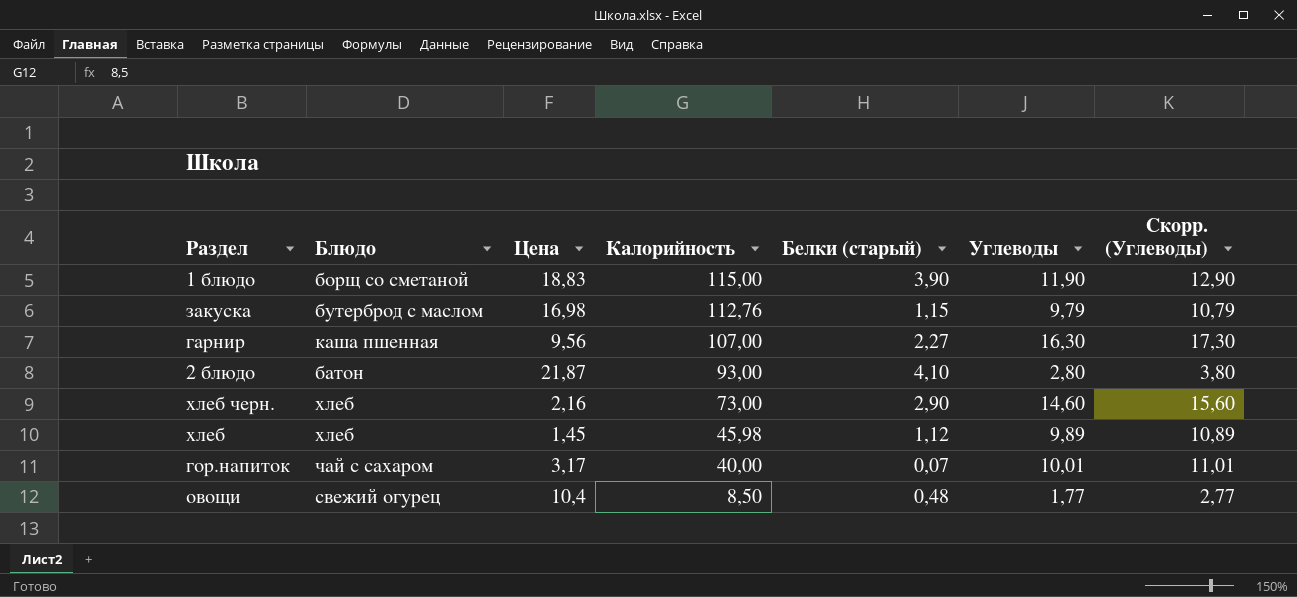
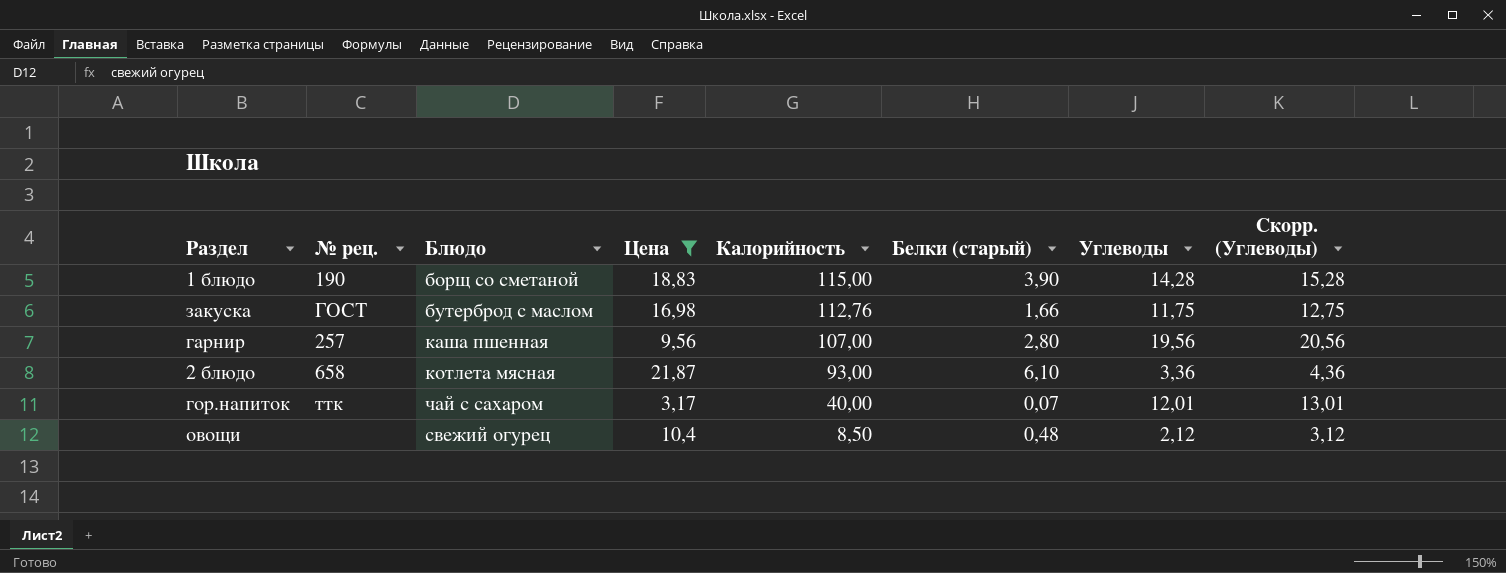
filter: none -> Цена >= 3,17
column № рец. | position: none -> 2
1 блюдо | Углеводы: 11,90 -> 14,28
1 блюдо | Скорр. (Углеводы): 12,90 -> 15,28
закуска | Белки (старый): 1,15 -> 1,66
закуска | Углеводы: 9,79 -> 11,75
закуска | Скорр. (Углеводы): 10,79 -> 12,75
гарнир | Белки (старый): 2,27 -> 2,80
гарнир | Углеводы: 16,30 -> 19,56
гарнир | Скорр. (Углеводы): 17,30 -> 20,56
2 блюдо | Блюдо: батон -> котлета мясная
2 блюдо | Белки (старый): 4,10 -> 6,10
2 блюдо | Углеводы: 2,80 -> 3,36
2 блюдо | Скорр. (Углеводы): 3,80 -> 4,36
гор.напиток | Углеводы: 10,01 -> 12,01
гор.напиток | Скорр. (Углеводы): 11,01 -> 13,01
овощи | Углеводы: 1,77 -> 2,12
овощи | Скорр. (Углеводы): 2,77 -> 3,12

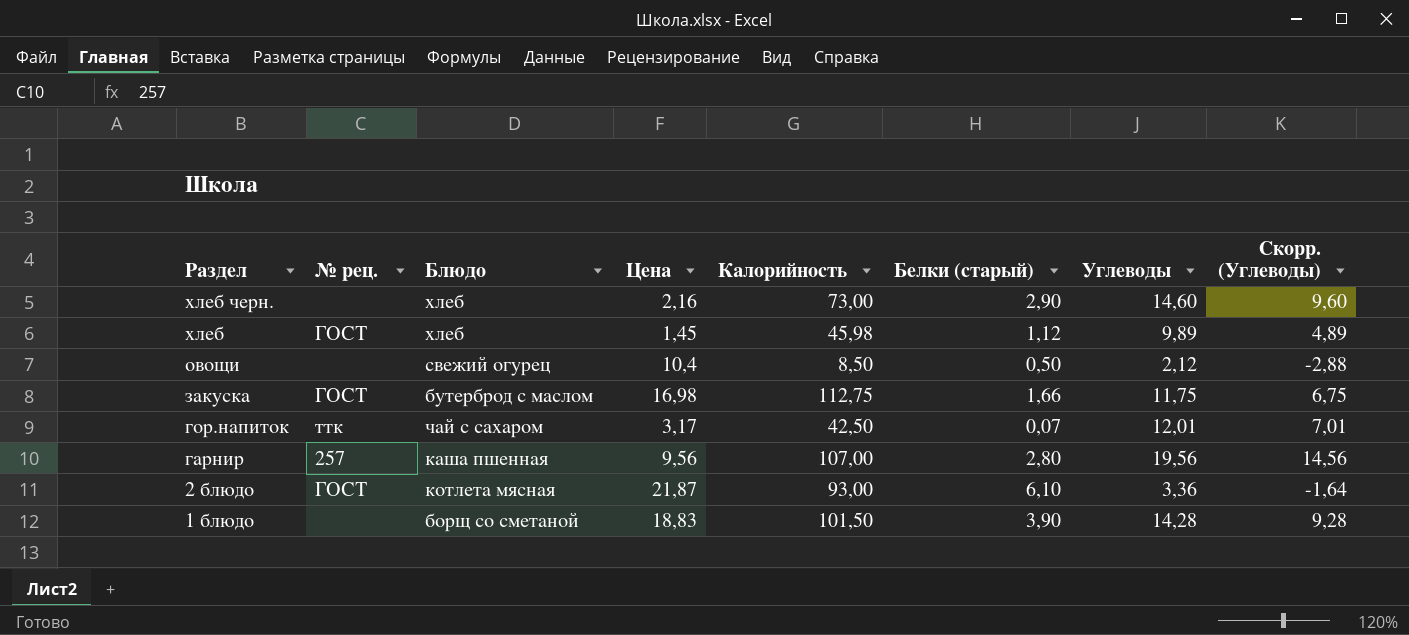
filter: Цена >= 3,17 -> none
row order: Калорийность descending -> Раздел descending
column Скорр. (Углеводы) | formula: [Углеводы] + 1 -> [Углеводы] - 5
овощи | Белки (старый): 0,48 -> 0,50
закуска | Калорийность: 112,76 -> 112,75
гор.напиток | Калорийность: 40,00 -> 42,50
2 блюдо | № рец.: 658 -> ГОСТ
1 блюдо | № рец.: 190 -> none
1 блюдо | Калорийность: 115,00 -> 101,50

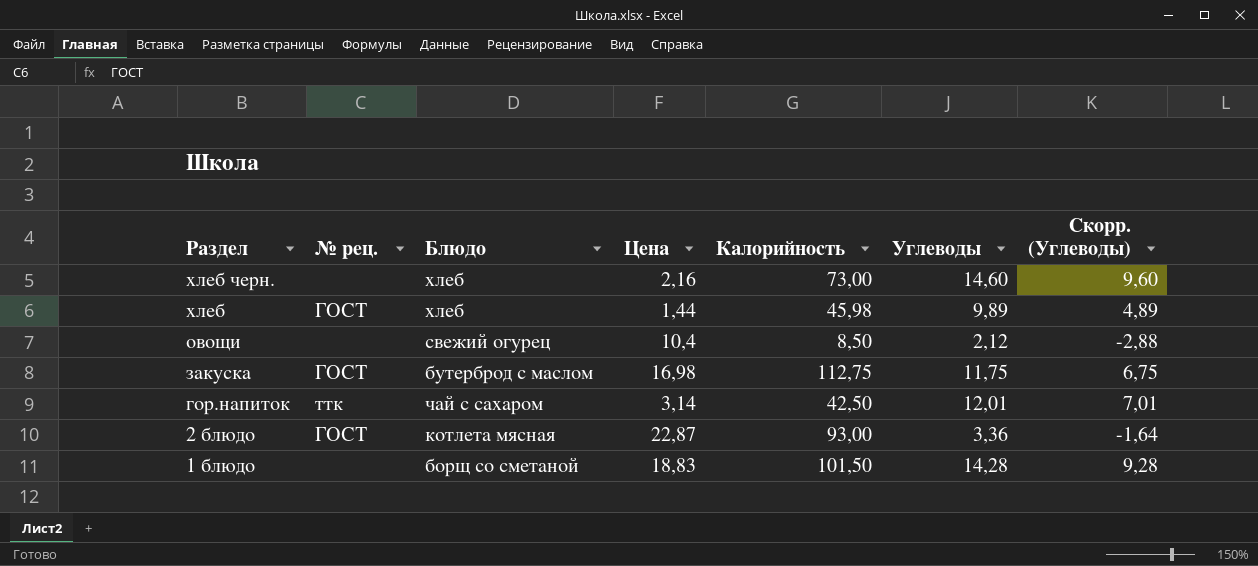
column Белки (старый) | position: 6 -> none
row гарнир: 257 | каша пшенная | 9,56 | 107,00 | 2,80 | 19,56 | 14,56 -> none
хлеб | Цена: 1,45 -> 1,44
гор.напиток | Цена: 3,17 -> 3,14
2 блюдо | Цена: 21,87 -> 22,87

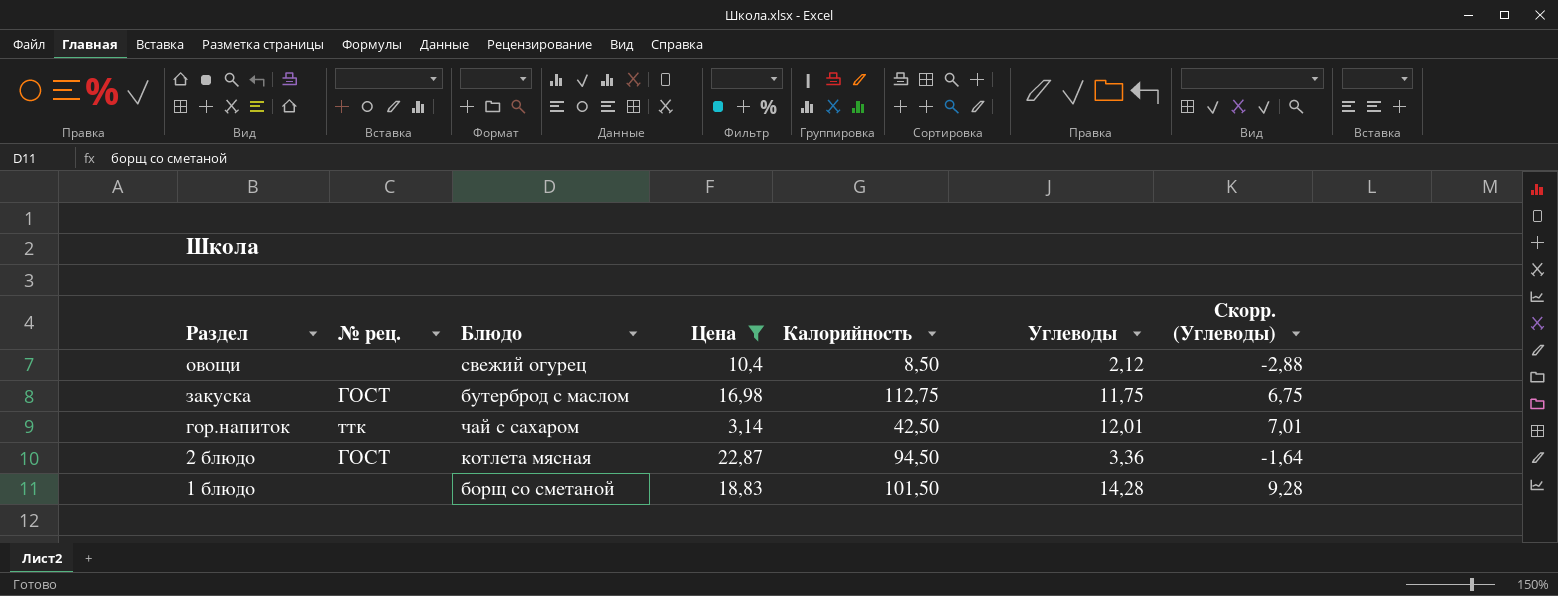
filter: none -> Цена >= 3,14
2 блюдо | Калорийность: 93,00 -> 94,50

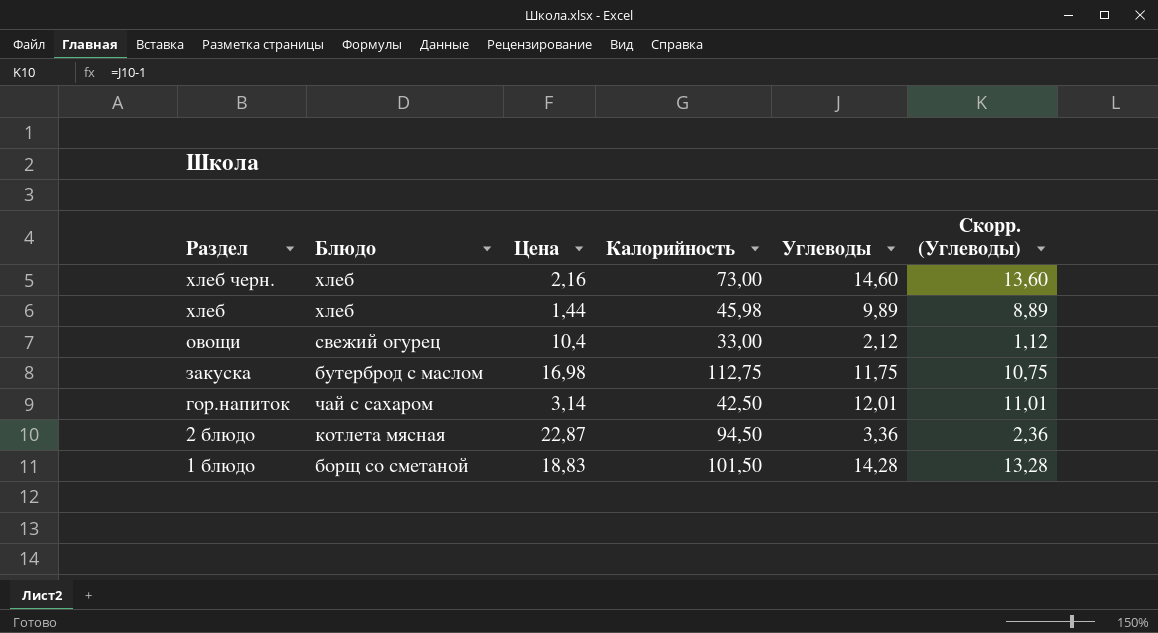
filter: Цена >= 3,14 -> none
column № рец. | position: 2 -> none
column Скорр. (Углеводы) | formula: [Углеводы] - 5 -> [Углеводы] - 1
овощи | Калорийность: 8,50 -> 33,00

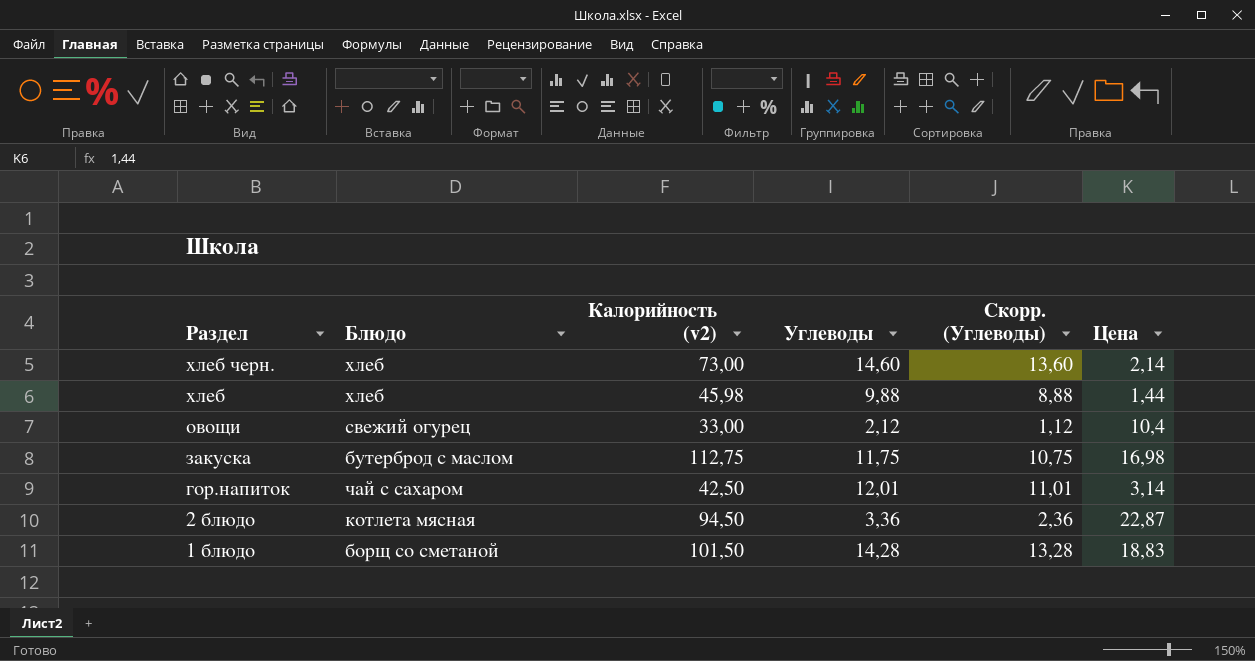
column name: Калорийность -> Калорийность (v2)
column Цена | position: 3 -> 6
хлеб черн. | Цена: 2,16 -> 2,14
хлеб | Углеводы: 9,89 -> 9,88
хлеб | Скорр. (Углеводы): 8,89 -> 8,88

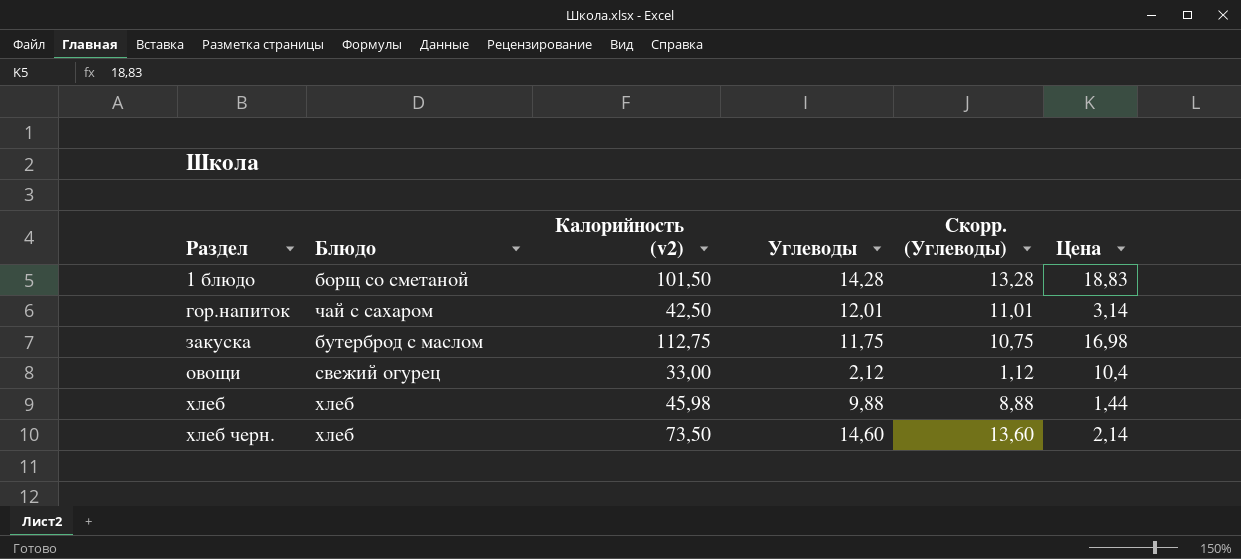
row order: Раздел descending -> Раздел ascending
row 2 блюдо: котлета мясная | 94,50 | 3,36 | 2,36 | 22,87 -> none
хлеб черн. | Калорийность (v2): 73,00 -> 73,50

